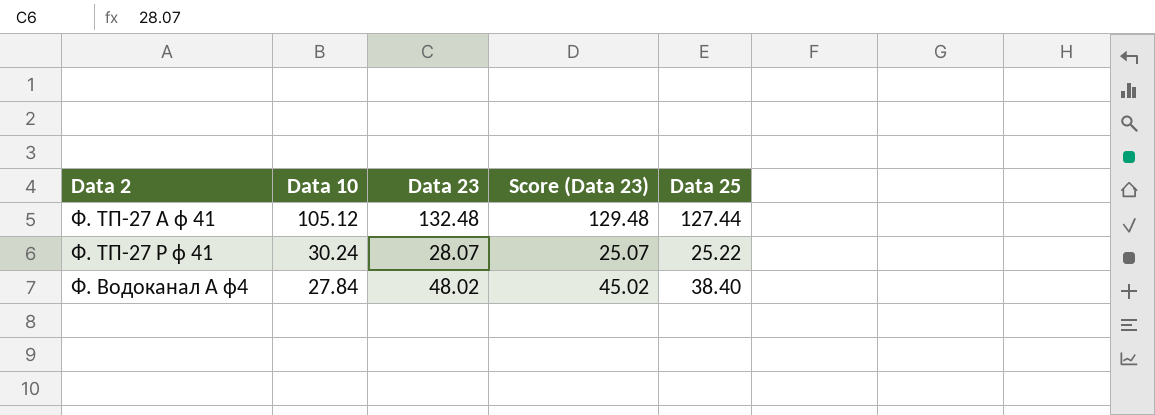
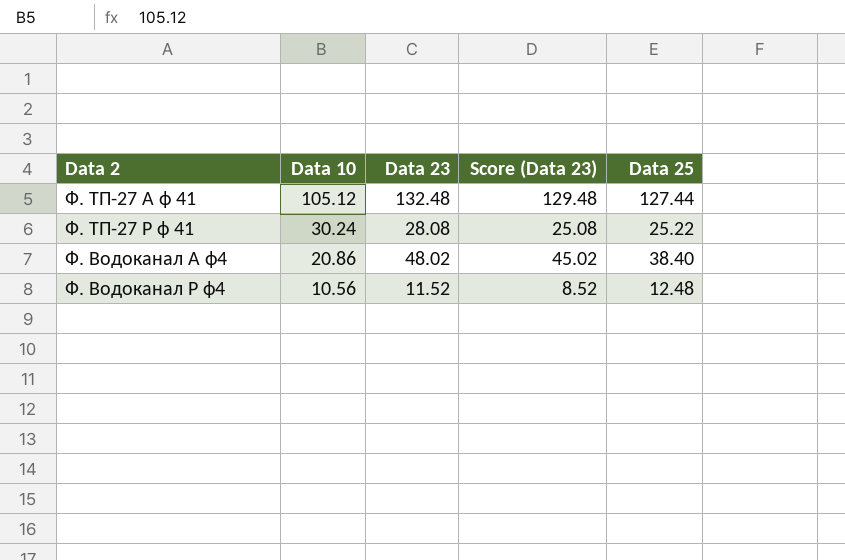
Ф. ТП-27 Р ф 41 | Data 23: 28.07 -> 28.08
Ф. ТП-27 Р ф 41 | Score (Data 23): 25.07 -> 25.08
Ф. Водоканал А ф4 | Data 10: 27.84 -> 20.86
row Ф. Водоканал Р ф4: none -> 10.56 | 11.52 | 8.52 | 12.48

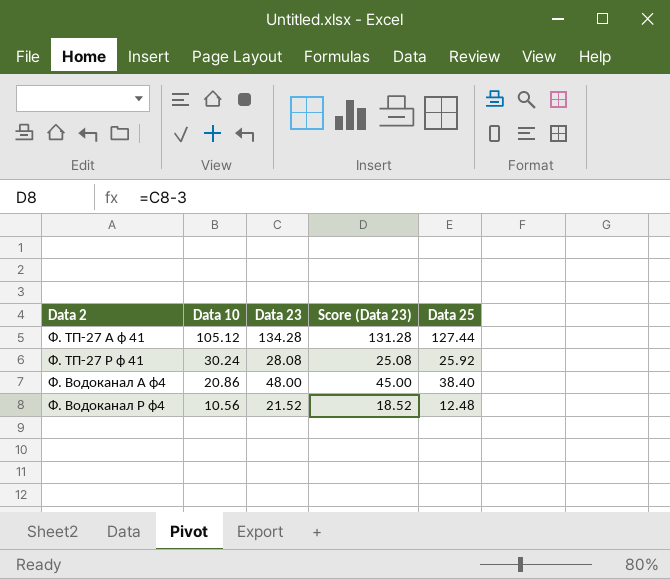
Ф. ТП-27 А ф 41 | Data 23: 132.48 -> 134.28
Ф. ТП-27 А ф 41 | Score (Data 23): 129.48 -> 131.28
Ф. ТП-27 Р ф 41 | Data 25: 25.22 -> 25.92
Ф. Водоканал А ф4 | Data 23: 48.02 -> 48.00
Ф. Водоканал А ф4 | Score (Data 23): 45.02 -> 45.00
Ф. Водоканал Р ф4 | Data 23: 11.52 -> 21.52
Ф. Водоканал Р ф4 | Score (Data 23): 8.52 -> 18.52

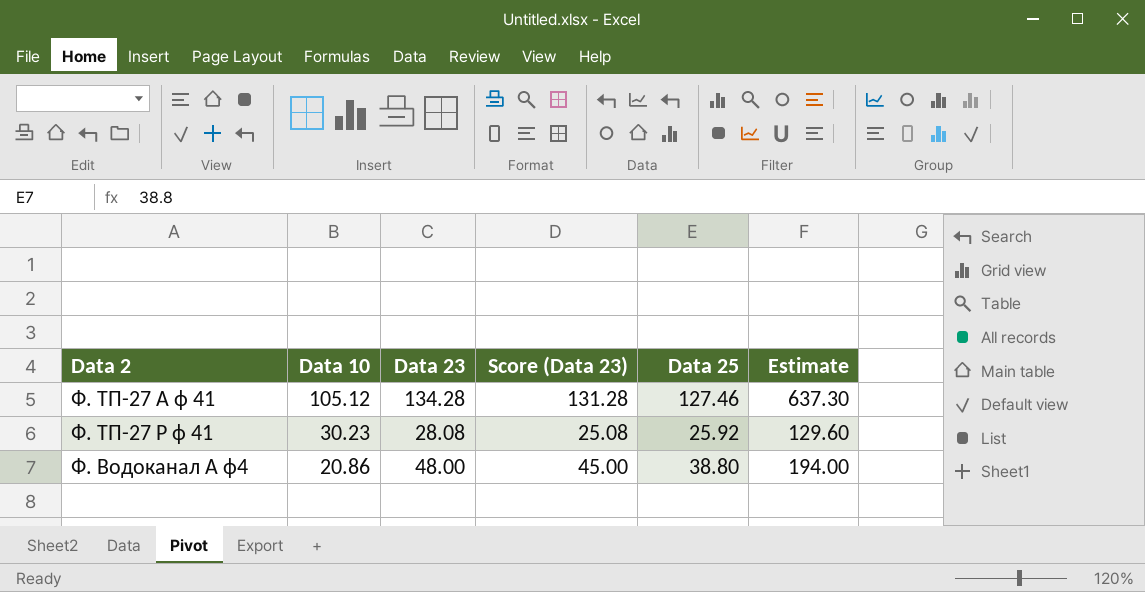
column Estimate | formula: none -> [Data 25] * 5
row Ф. Водоканал Р ф4: 10.56 | 21.52 | 18.52 | 12.48 -> none
Ф. ТП-27 А ф 41 | Data 25: 127.44 -> 127.46
Ф. ТП-27 Р ф 41 | Data 10: 30.24 -> 30.23
Ф. Водоканал А ф4 | Data 25: 38.40 -> 38.80

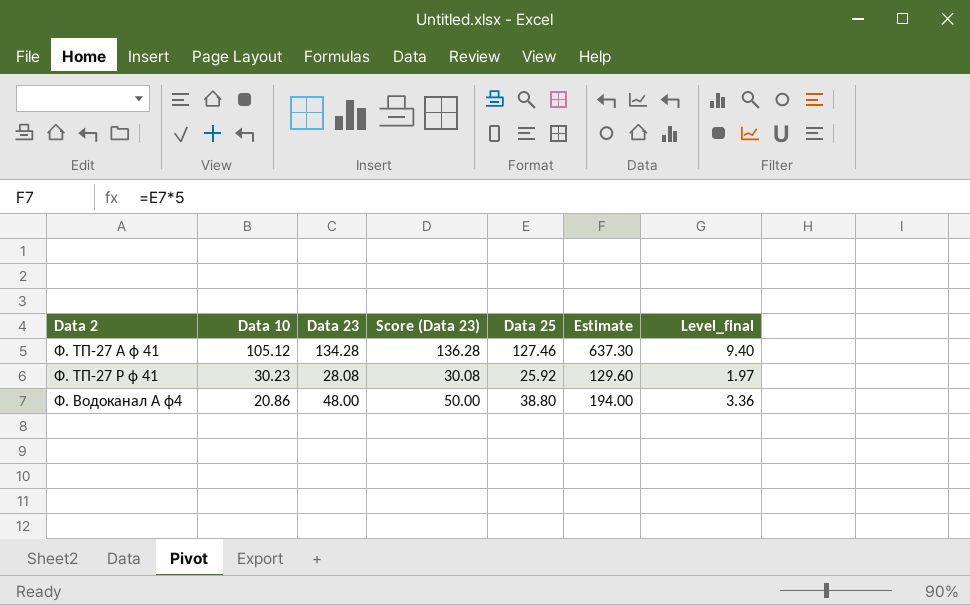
column Score (Data 23) | formula: [Data 23] - 3 -> [Data 23] + 2
column Level_final | formula: none -> [Data 23] * 0.07

